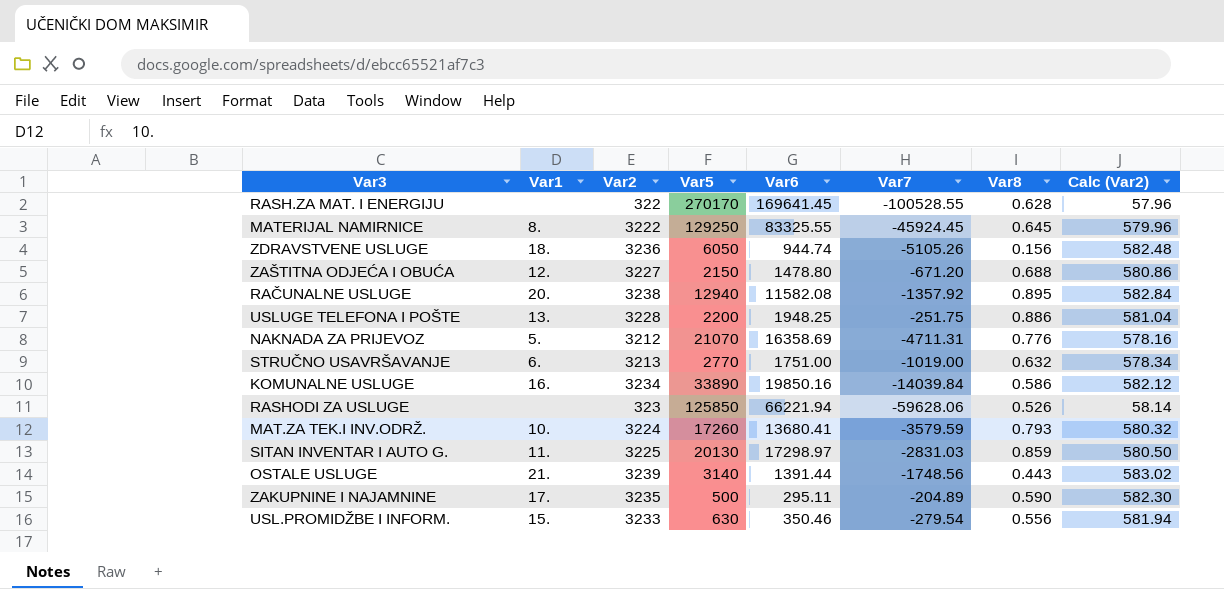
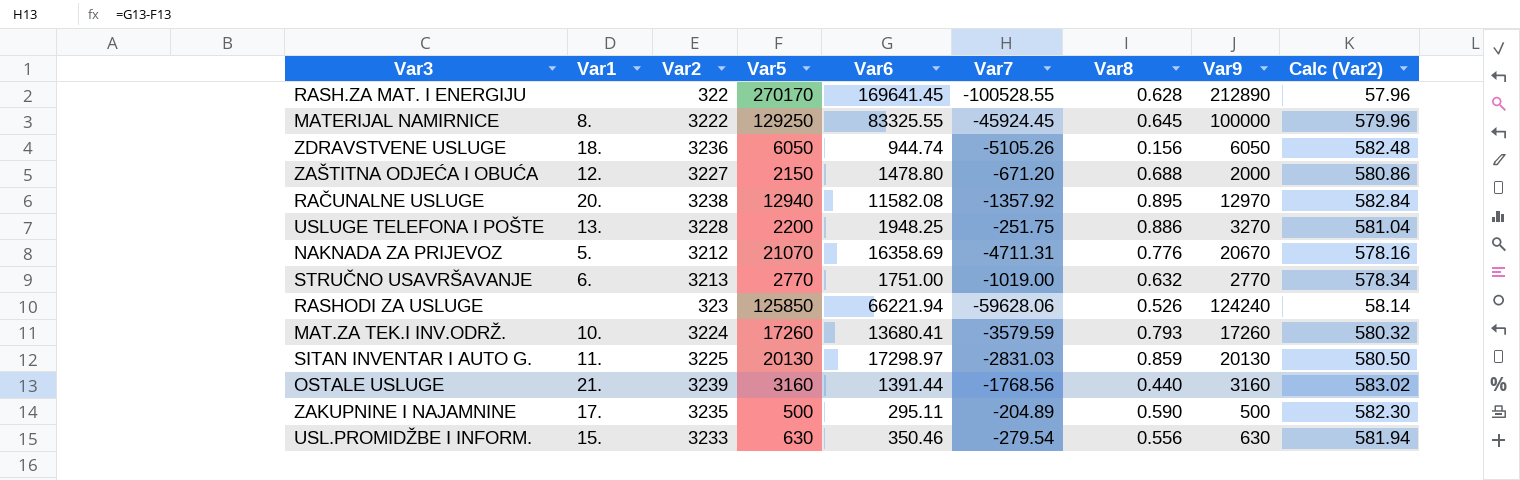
column Var9 | position: none -> 8
row KOMUNALNE USLUGE: 16. | 3234 | 33890 | 19850.16 | -14039.84 | 0.586 | 582.12 -> none
OSTALE USLUGE | Var5: 3140 -> 3160
OSTALE USLUGE | Var7: -1748.56 -> -1768.56
OSTALE USLUGE | Var8: 0.443 -> 0.440

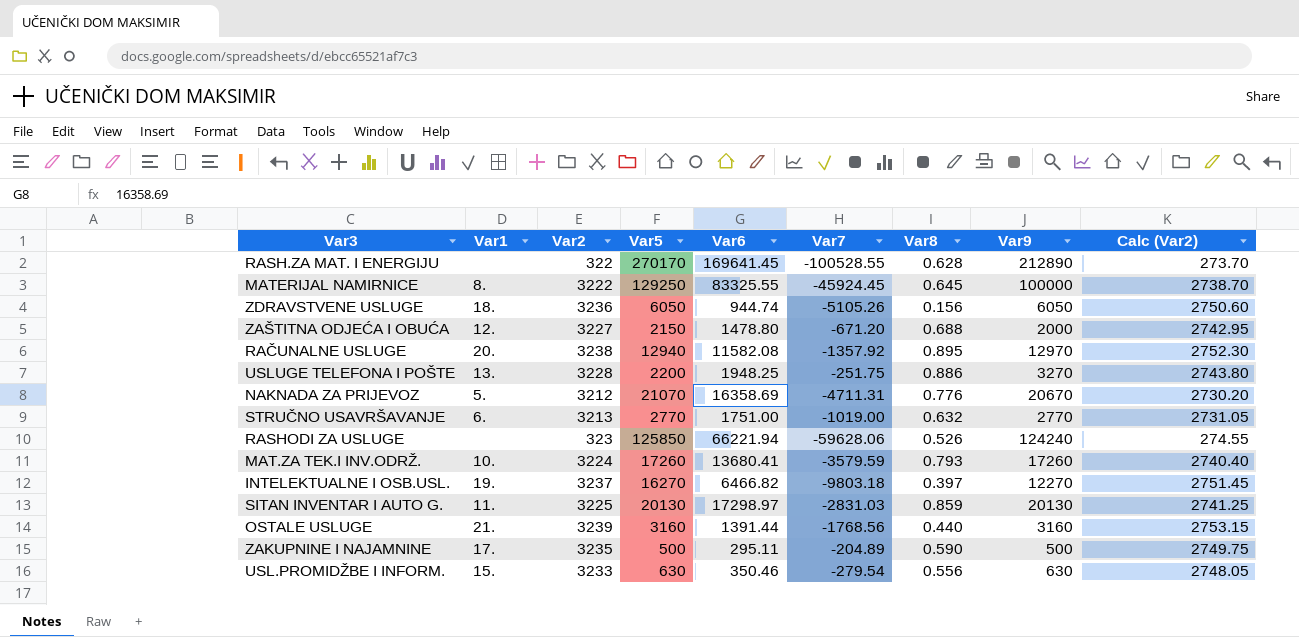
column Calc (Var2) | formula: [Var2] * 0.18 -> [Var2] * 0.85
row INTELEKTUALNE I OSB.USL.: none -> 19. | 3237 | 16270 | 6466.82 | -9803.18 | 0.397 | 12270 | 2751.45

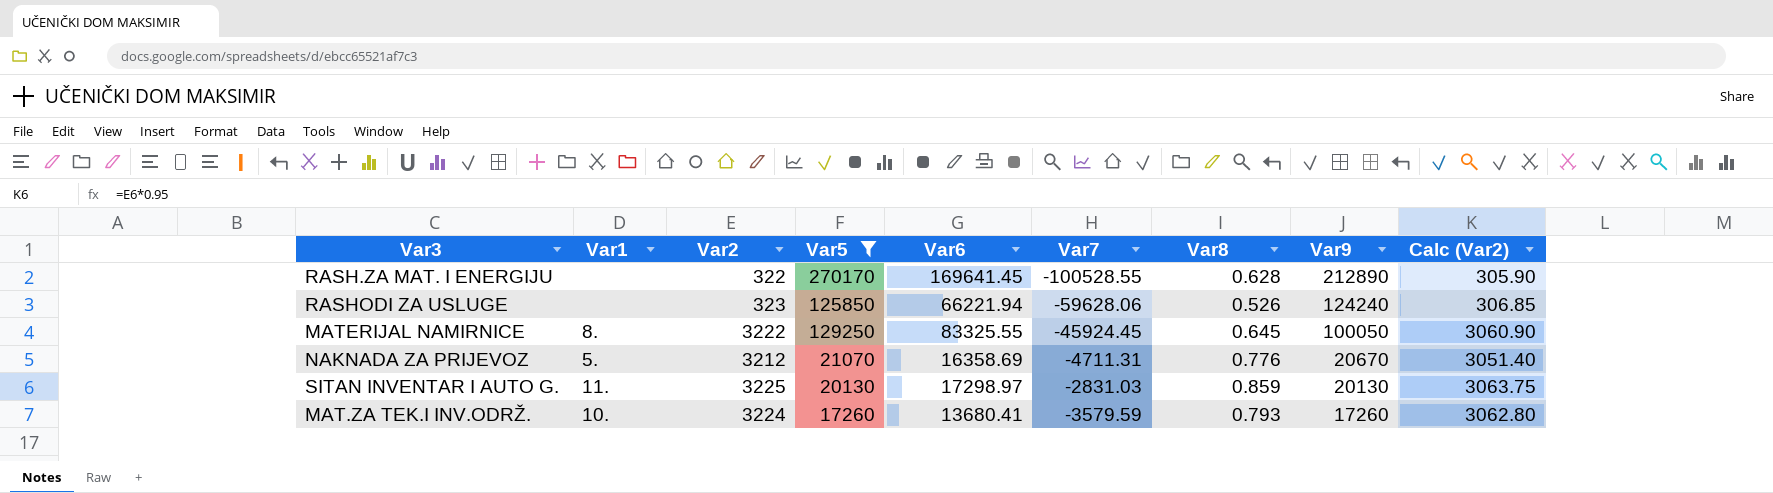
filter: none -> Var5 >= 17260
row order: none -> Var9 descending
column Calc (Var2) | formula: [Var2] * 0.85 -> [Var2] * 0.95
MATERIJAL NAMIRNICE | Var9: 100000 -> 100050

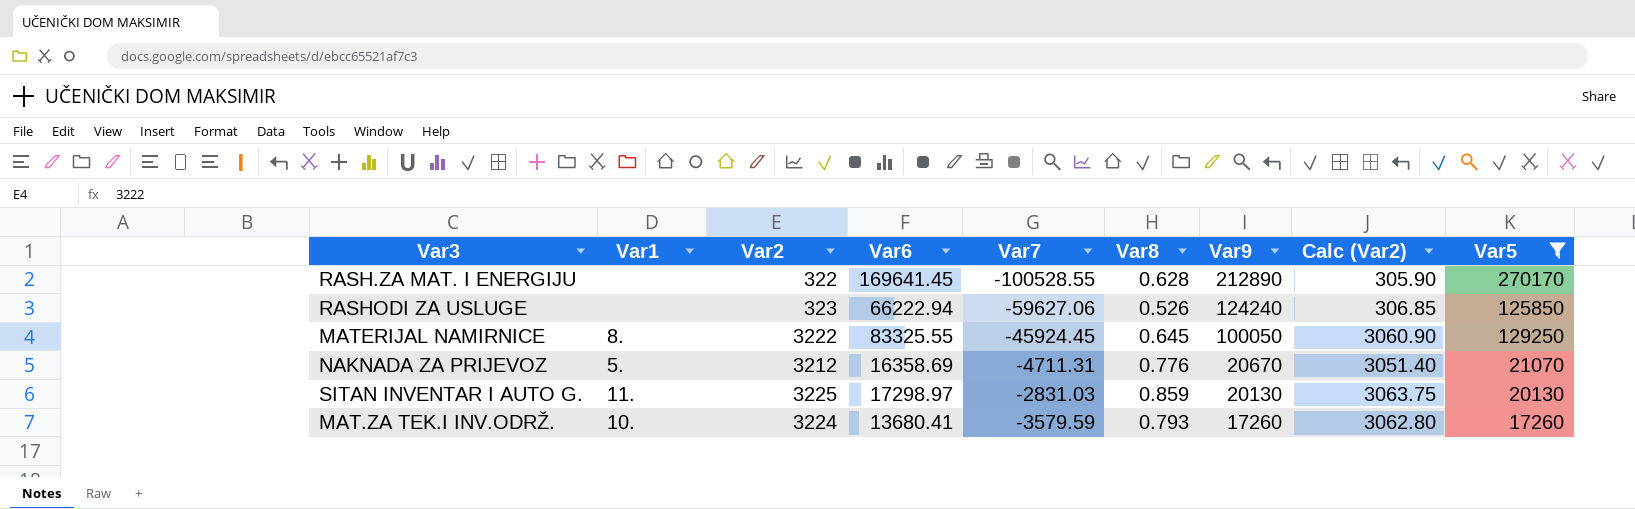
column Var5 | position: 4 -> 9
RASHODI ZA USLUGE | Var6: 66221.94 -> 66222.94
RASHODI ZA USLUGE | Var7: -59628.06 -> -59627.06

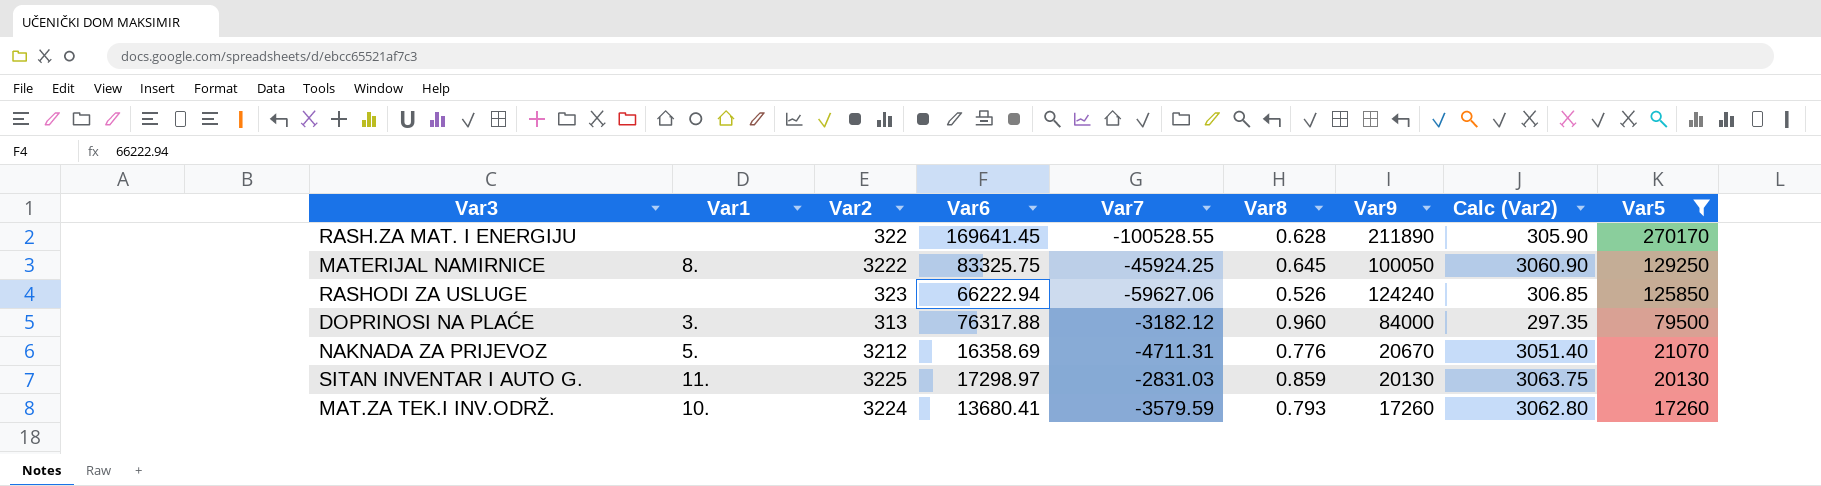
row order: Var9 descending -> Var5 descending
RASH.ZA MAT. I ENERGIJU | Var9: 212890 -> 211890
MATERIJAL NAMIRNICE | Var6: 83325.55 -> 83325.75
MATERIJAL NAMIRNICE | Var7: -45924.45 -> -45924.25
row DOPRINOSI NA PLAĆE: none -> 3. | 313 | 76317.88 | -3182.12 | 0.960 | 84000 | 297.35 | 79500

